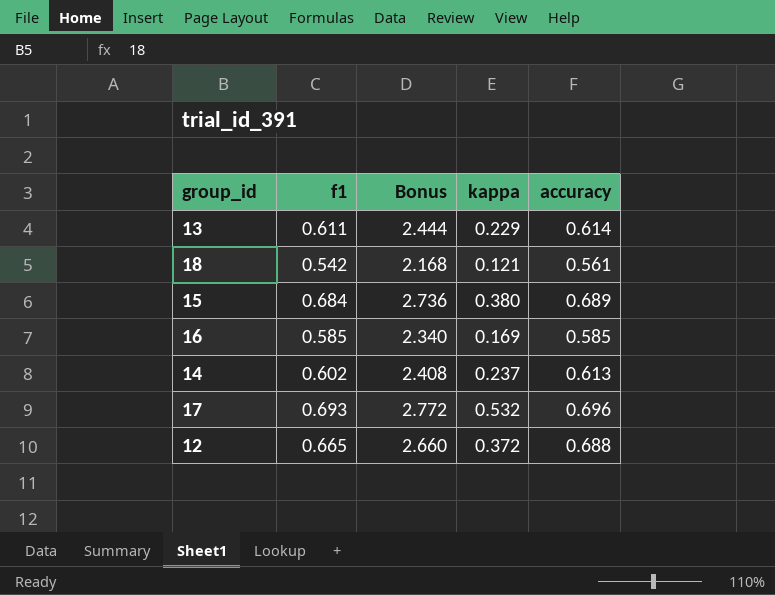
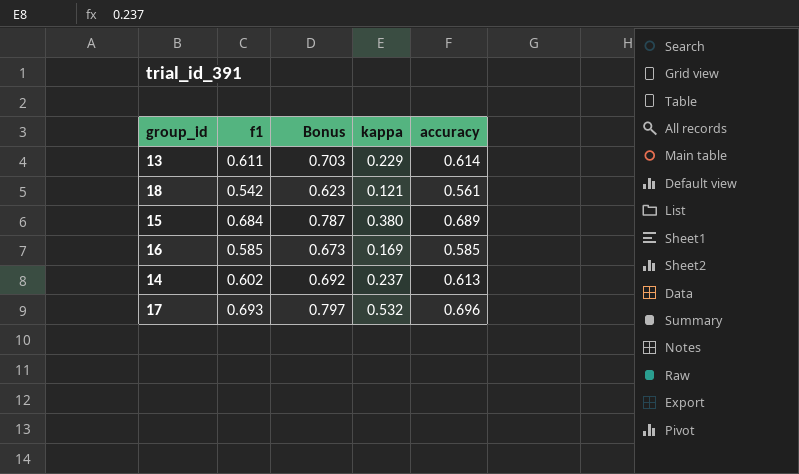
column Bonus | formula: [f1] * 4 -> [f1] * 1.15
row 12: 0.665 | 2.660 | 0.372 | 0.688 -> none

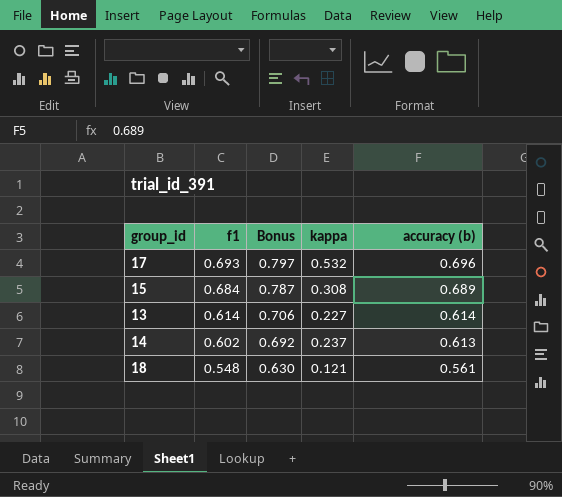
row order: none -> f1 descending
column name: accuracy -> accuracy (b)
row 16: 0.585 | 0.673 | 0.169 | 0.585 -> none
15 | kappa: 0.380 -> 0.308
13 | f1: 0.611 -> 0.614
13 | Bonus: 0.703 -> 0.706
13 | kappa: 0.229 -> 0.227
18 | f1: 0.542 -> 0.548
18 | Bonus: 0.623 -> 0.630

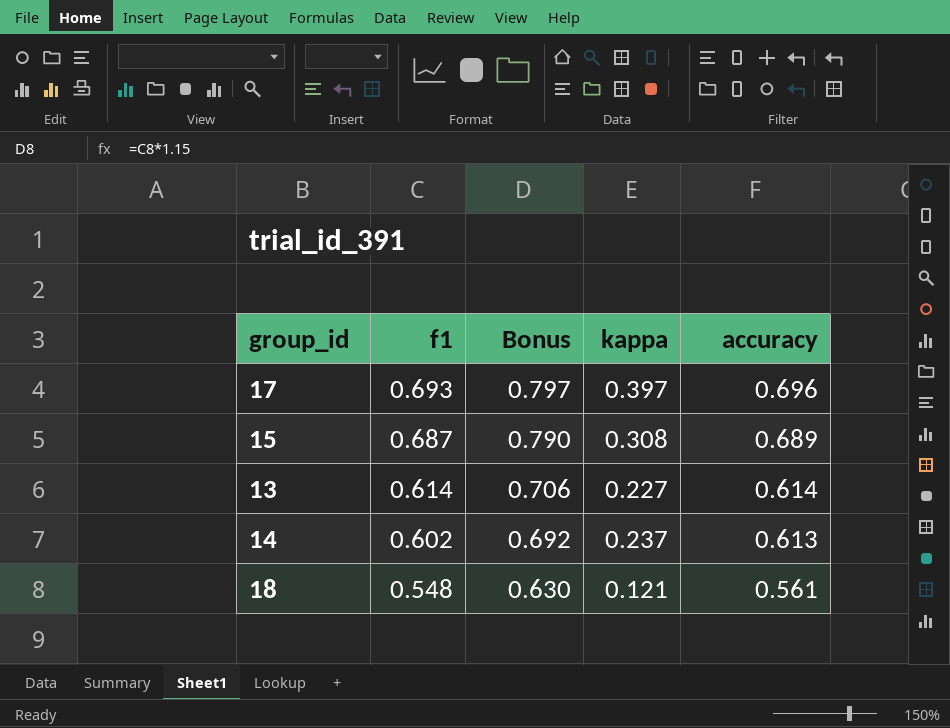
column name: accuracy (b) -> accuracy
17 | kappa: 0.532 -> 0.397
15 | f1: 0.684 -> 0.687
15 | Bonus: 0.787 -> 0.790

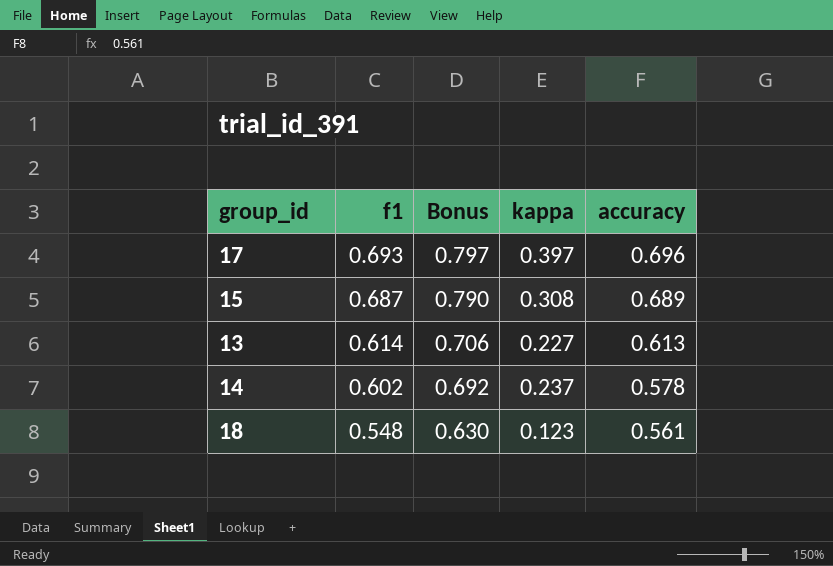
13 | accuracy: 0.614 -> 0.613
14 | accuracy: 0.613 -> 0.578
18 | kappa: 0.121 -> 0.123

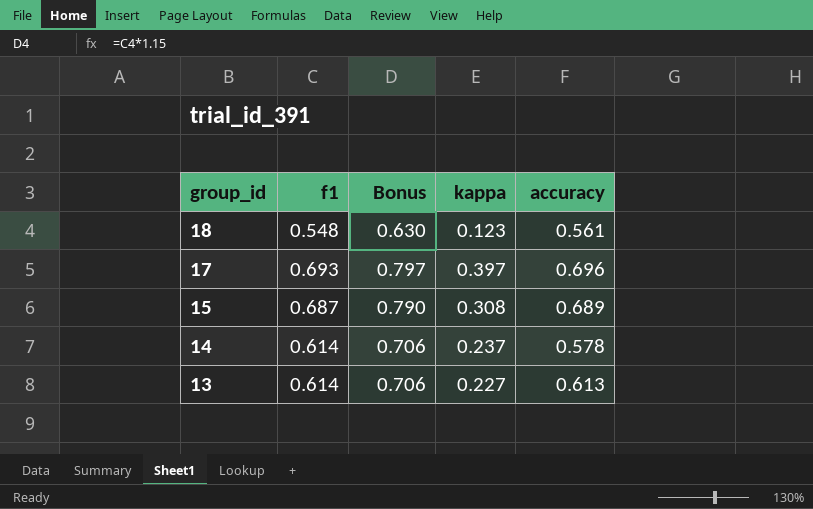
row order: f1 descending -> group_id descending
14 | f1: 0.602 -> 0.614
14 | Bonus: 0.692 -> 0.706

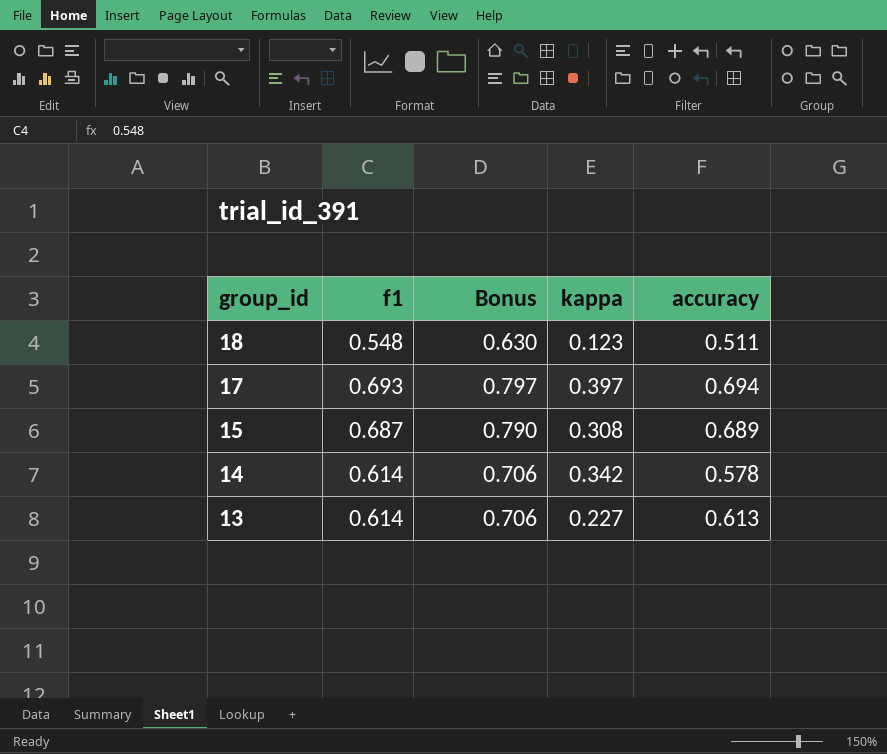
18 | accuracy: 0.561 -> 0.511
17 | accuracy: 0.696 -> 0.694
14 | kappa: 0.237 -> 0.342

